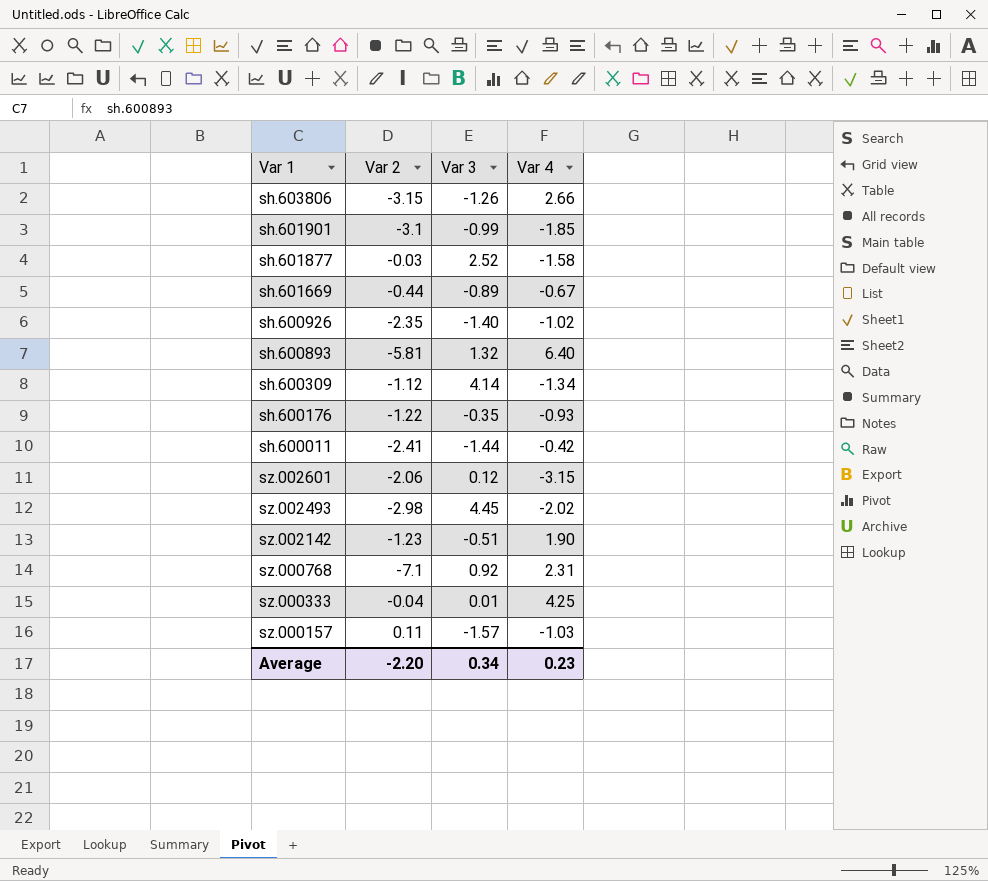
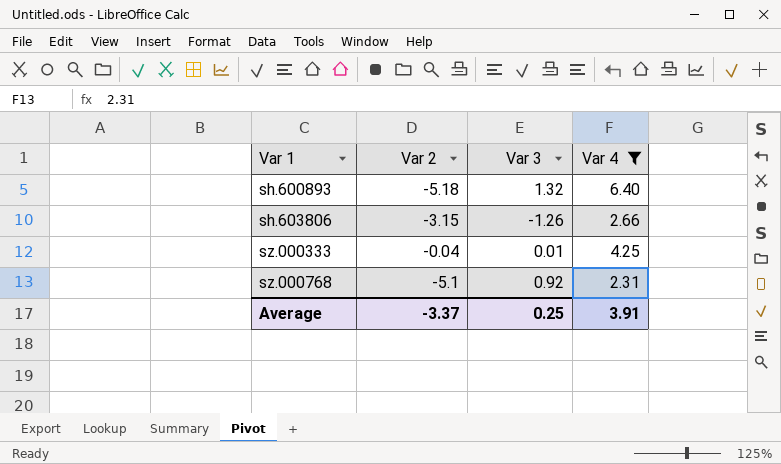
filter: none -> Var 4 >= 2.31
row order: none -> Var 1 ascending
sh.600893 | Var 2: -5.81 -> -5.18
sz.000768 | Var 2: -7.1 -> -5.1
Average | Var 2: -2.20 -> -3.37
Average | Var 3: 0.34 -> 0.25
Average | Var 4: 0.23 -> 3.91

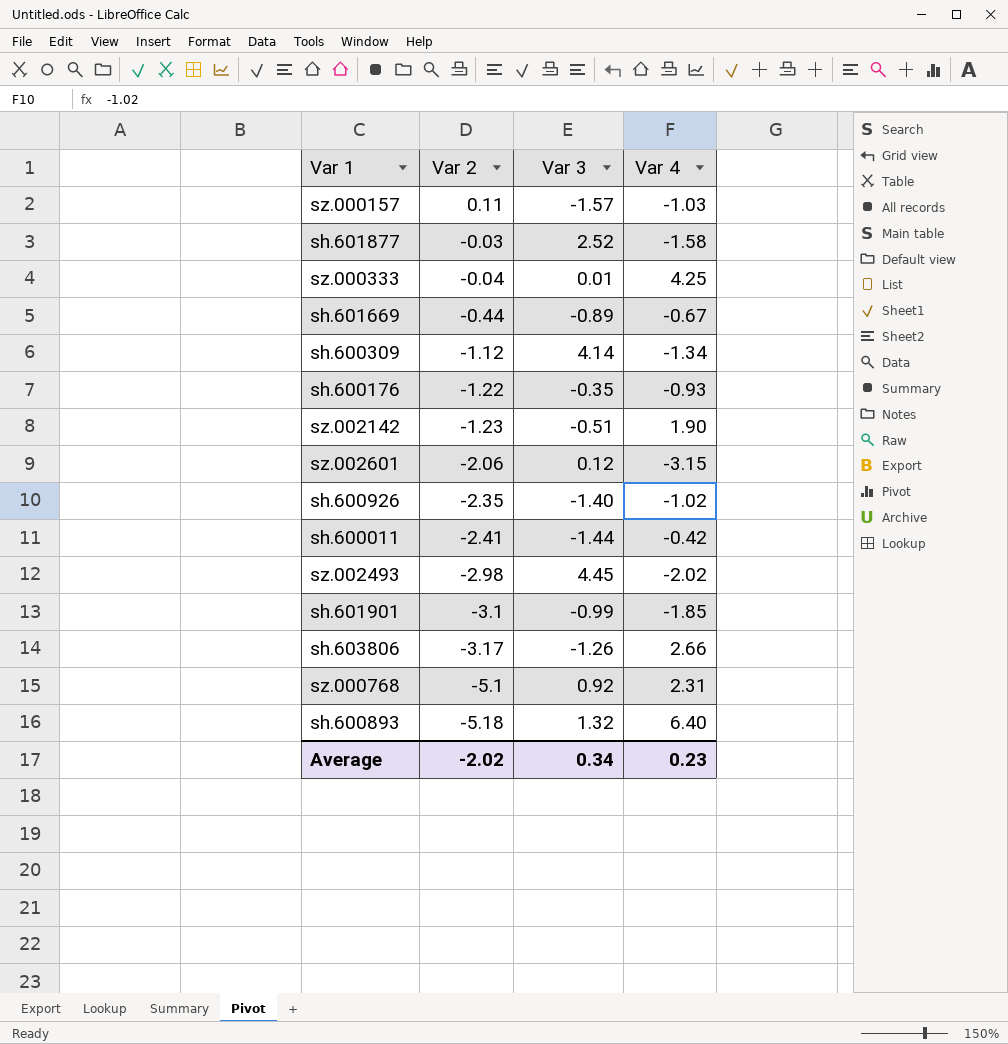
filter: Var 4 >= 2.31 -> none
row order: Var 1 ascending -> Var 2 descending
sh.603806 | Var 2: -3.15 -> -3.17
Average | Var 2: -3.37 -> -2.02
Average | Var 3: 0.25 -> 0.34
Average | Var 4: 3.91 -> 0.23

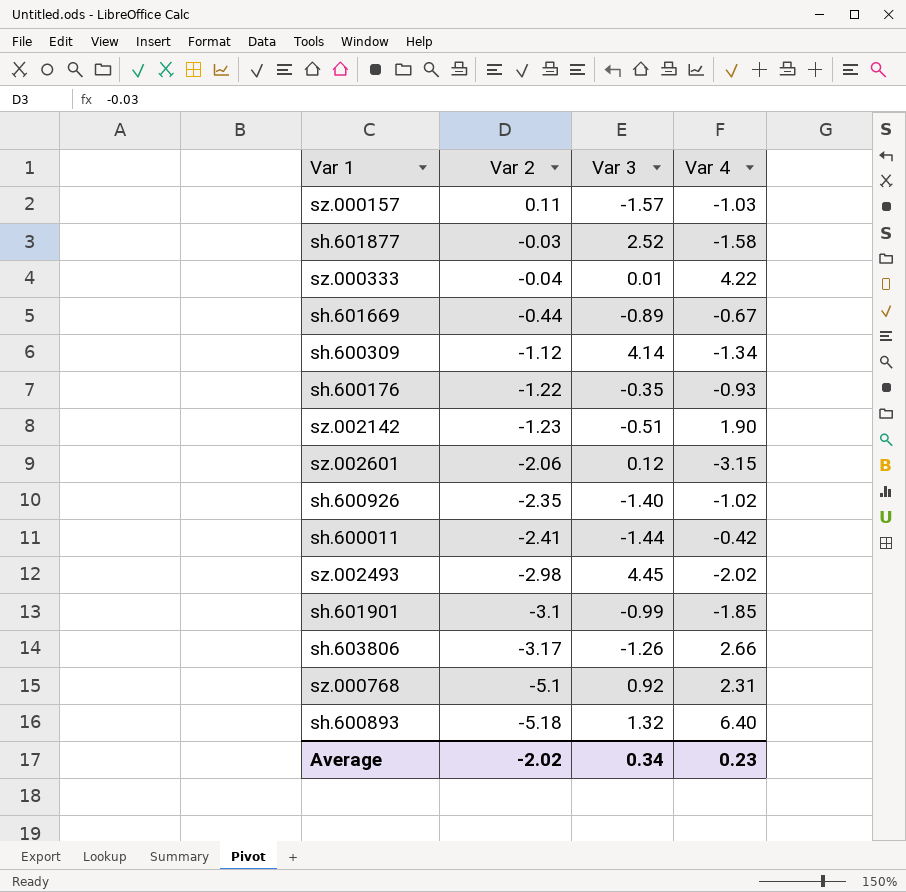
sz.000333 | Var 4: 4.25 -> 4.22

